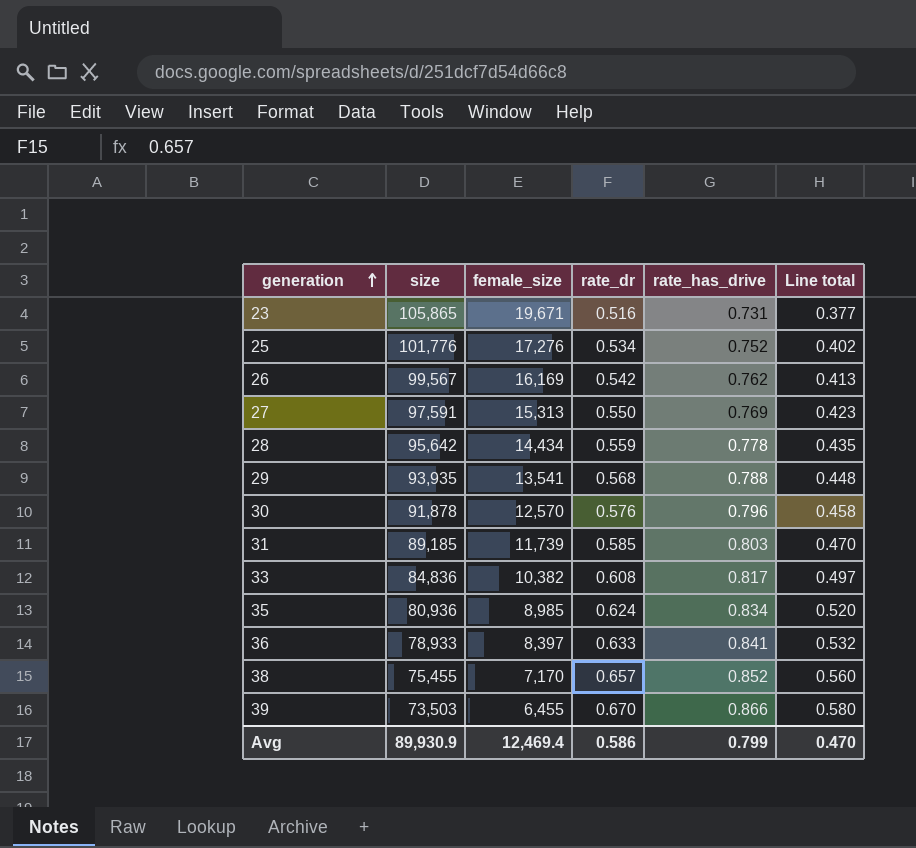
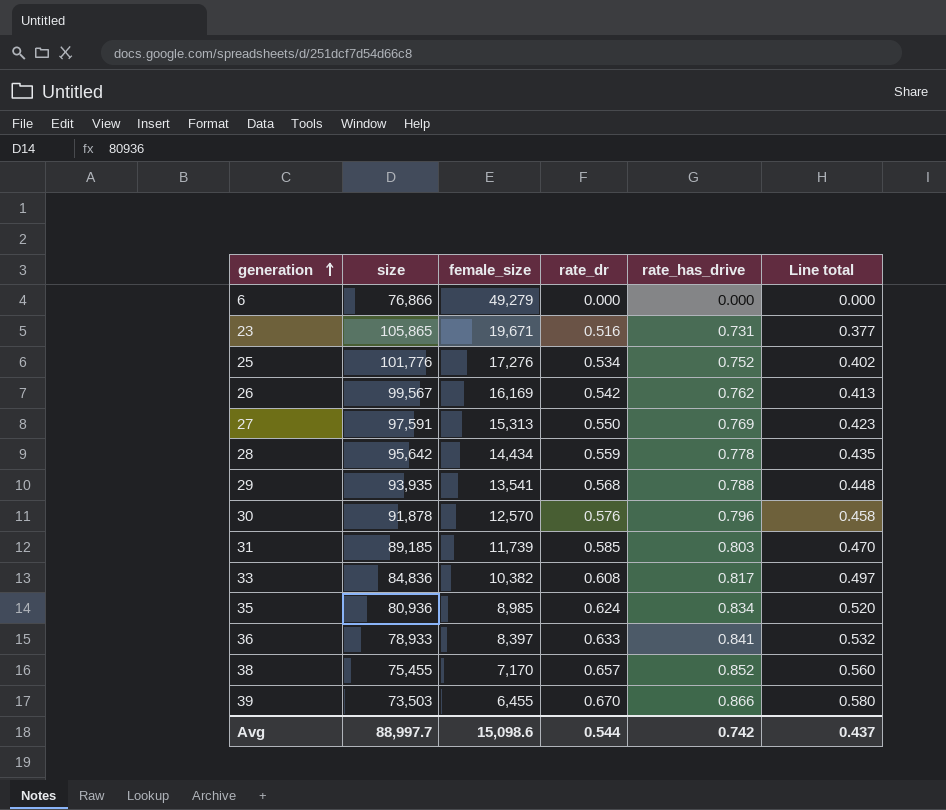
row 6: none -> 76,866 | 49,279 | 0.000 | 0.000 | 0.000
Avg | size: 89,930.9 -> 88,997.7
Avg | female_size: 12,469.4 -> 15,098.6
Avg | rate_dr: 0.586 -> 0.544
Avg | rate_has_drive: 0.799 -> 0.742
Avg | Line total: 0.470 -> 0.437

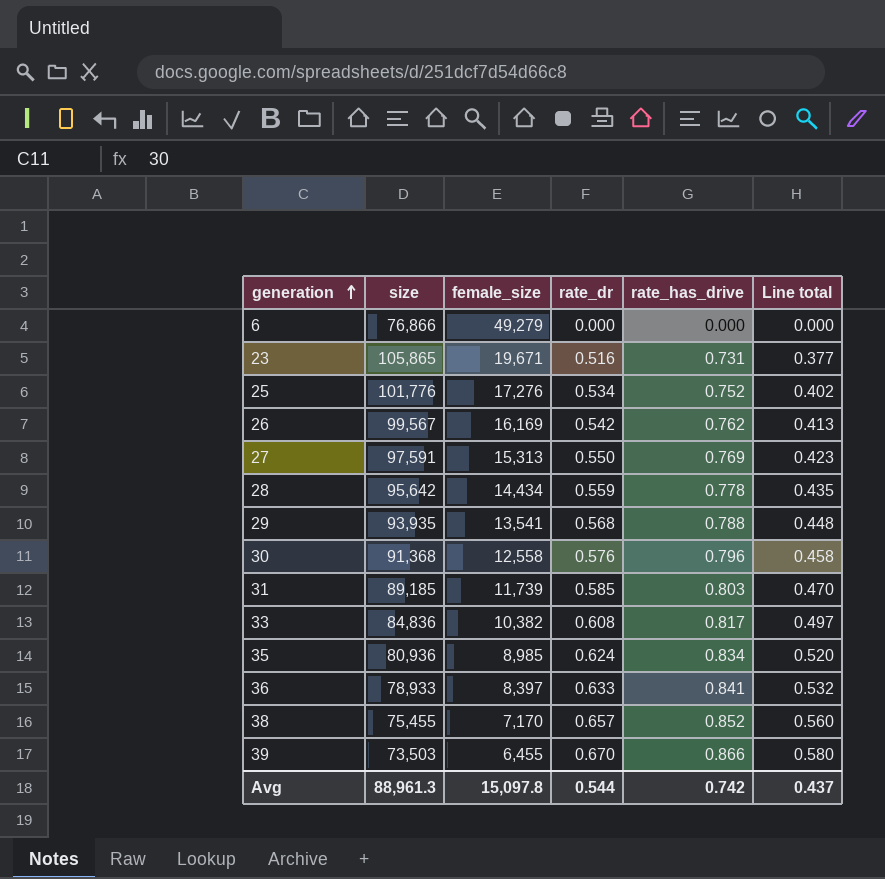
30 | size: 91,878 -> 91,368
30 | female_size: 12,570 -> 12,558
Avg | size: 88,997.7 -> 88,961.3
Avg | female_size: 15,098.6 -> 15,097.8

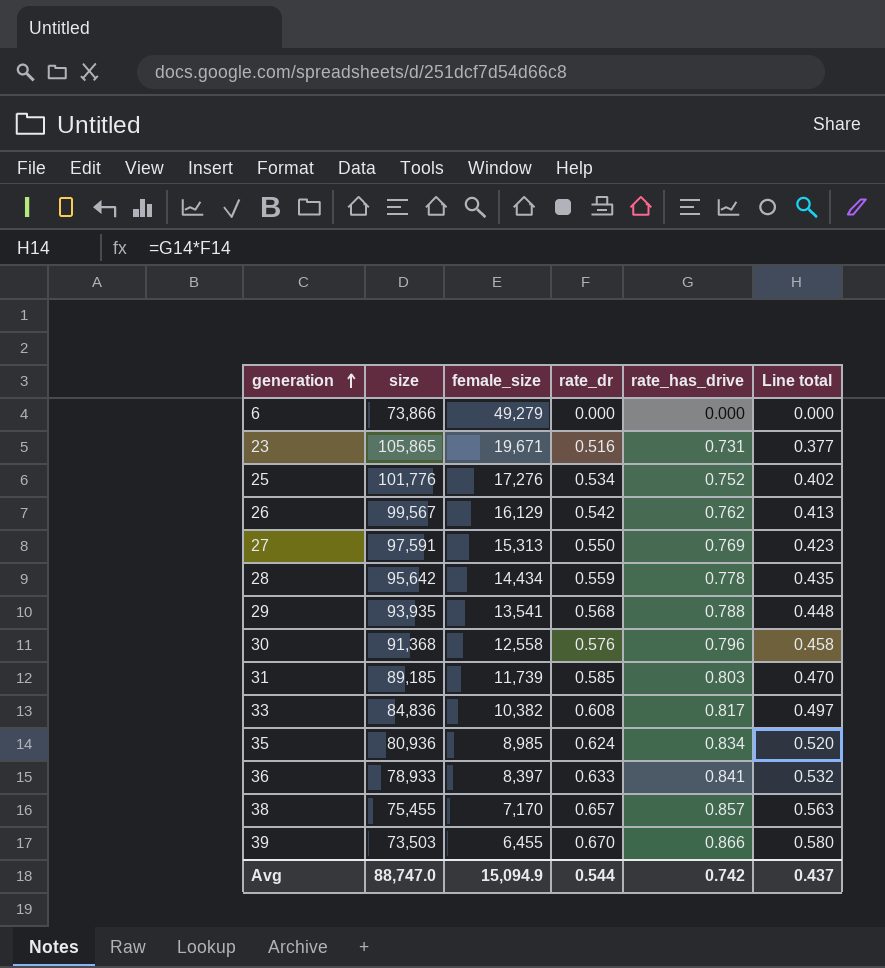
6 | size: 76,866 -> 73,866
26 | female_size: 16,169 -> 16,129
38 | rate_has_drive: 0.852 -> 0.857
38 | Line total: 0.560 -> 0.563
Avg | size: 88,961.3 -> 88,747.0
Avg | female_size: 15,097.8 -> 15,094.9

